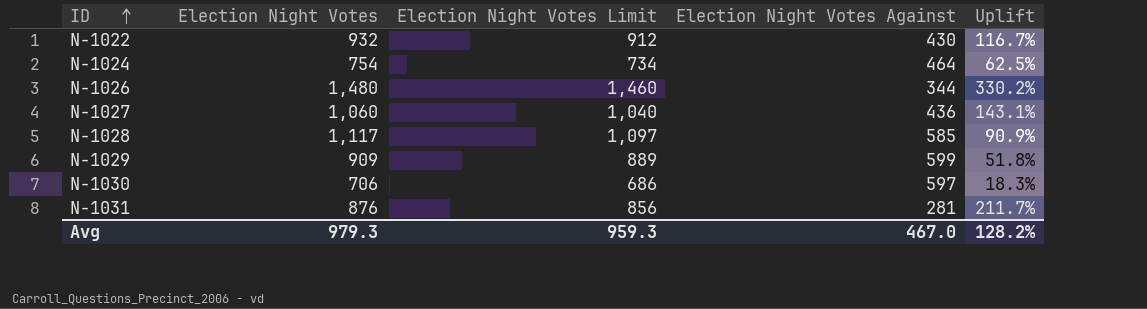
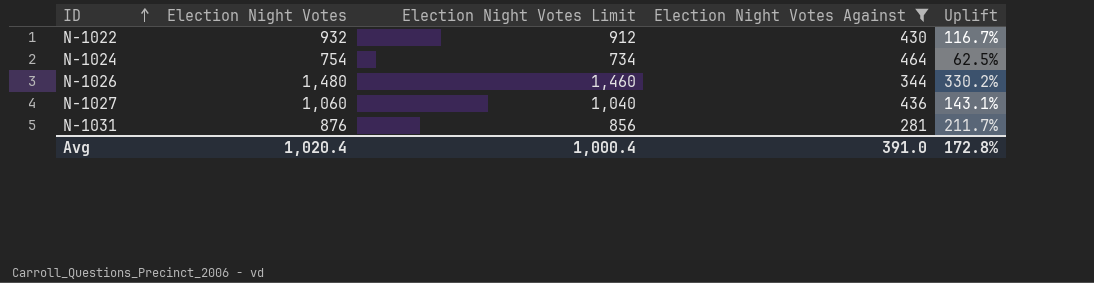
filter: none -> Election Night Votes Against <= 464
Avg | Election Night Votes: 979.3 -> 1,020.4
Avg | Election Night Votes Limit: 959.3 -> 1,000.4
Avg | Election Night Votes Against: 467.0 -> 391.0
Avg | Uplift: 128.2% -> 172.8%

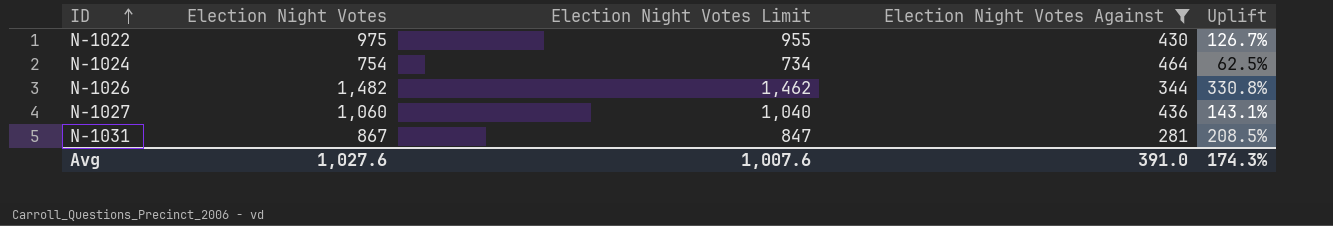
N-1022 | Election Night Votes: 932 -> 975
N-1022 | Election Night Votes Limit: 912 -> 955
N-1022 | Uplift: 116.7% -> 126.7%
N-1026 | Election Night Votes: 1,480 -> 1,482
N-1026 | Election Night Votes Limit: 1,460 -> 1,462
N-1026 | Uplift: 330.2% -> 330.8%
N-1031 | Election Night Votes: 876 -> 867
N-1031 | Election Night Votes Limit: 856 -> 847
N-1031 | Uplift: 211.7% -> 208.5%
Avg | Election Night Votes: 1,020.4 -> 1,027.6
Avg | Election Night Votes Limit: 1,000.4 -> 1,007.6
Avg | Uplift: 172.8% -> 174.3%

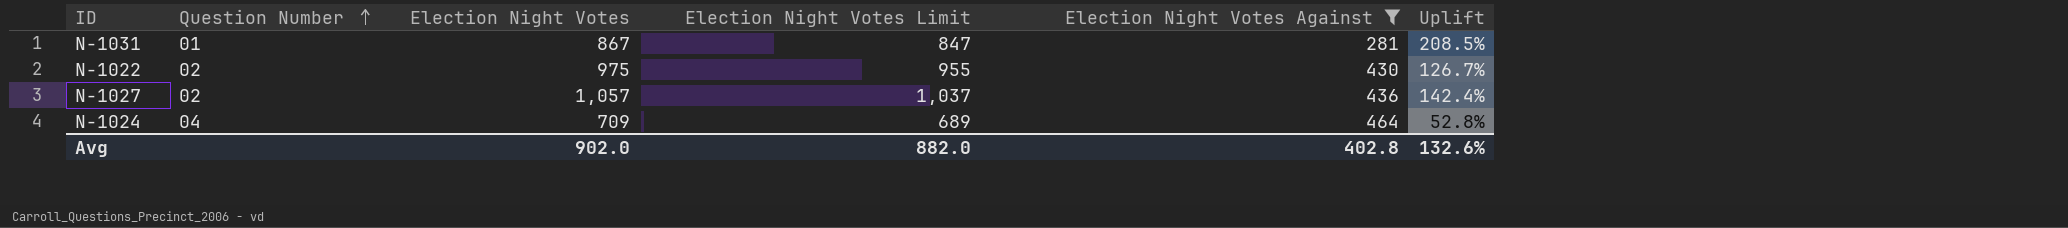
row order: ID ascending -> Question Number ascending
column Question Number | position: none -> 2
row N-1026: 1,482 | 1,462 | 344 | 330.8% -> none
N-1027 | Election Night Votes: 1,060 -> 1,057
N-1027 | Election Night Votes Limit: 1,040 -> 1,037
N-1027 | Uplift: 143.1% -> 142.4%
N-1024 | Election Night Votes: 754 -> 709
N-1024 | Election Night Votes Limit: 734 -> 689
N-1024 | Uplift: 62.5% -> 52.8%
Avg | Election Night Votes: 1,027.6 -> 902.0
Avg | Election Night Votes Limit: 1,007.6 -> 882.0
Avg | Election Night Votes Against: 391.0 -> 402.8
Avg | Uplift: 174.3% -> 132.6%

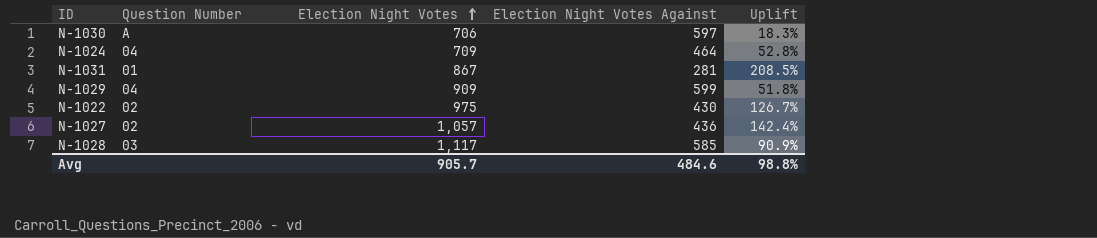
filter: Election Night Votes Against <= 464 -> none
row order: Question Number ascending -> Election Night Votes ascending
column Election Night Votes Limit | formula: [Election Night Votes] - 20 -> none
Avg | Election Night Votes: 902.0 -> 905.7
Avg | Election Night Votes Against: 402.8 -> 484.6
Avg | Uplift: 132.6% -> 98.8%

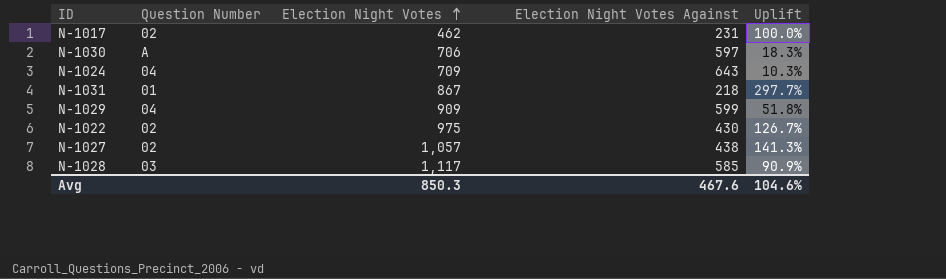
row N-1017: none -> 02 | 462 | 231 | 100.0%
N-1024 | Election Night Votes Against: 464 -> 643
N-1024 | Uplift: 52.8% -> 10.3%
N-1031 | Election Night Votes Against: 281 -> 218
N-1031 | Uplift: 208.5% -> 297.7%
N-1027 | Election Night Votes Against: 436 -> 438
N-1027 | Uplift: 142.4% -> 141.3%
Avg | Election Night Votes: 905.7 -> 850.3
Avg | Election Night Votes Against: 484.6 -> 467.6
Avg | Uplift: 98.8% -> 104.6%

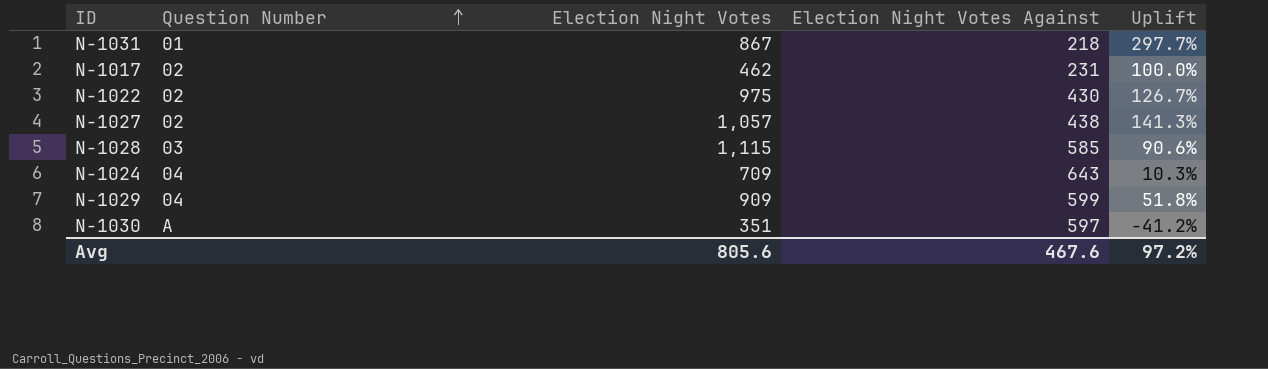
row order: Election Night Votes ascending -> Question Number ascending
N-1028 | Election Night Votes: 1,117 -> 1,115
N-1028 | Uplift: 90.9% -> 90.6%
N-1030 | Election Night Votes: 706 -> 351
N-1030 | Uplift: 18.3% -> -41.2%
Avg | Election Night Votes: 850.3 -> 805.6
Avg | Uplift: 104.6% -> 97.2%

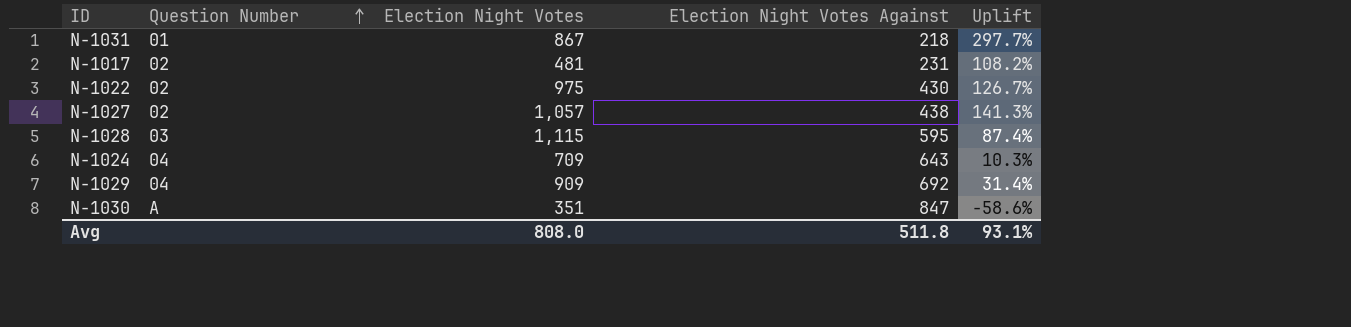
N-1017 | Election Night Votes: 462 -> 481
N-1017 | Uplift: 100.0% -> 108.2%
N-1028 | Election Night Votes Against: 585 -> 595
N-1028 | Uplift: 90.6% -> 87.4%
N-1029 | Election Night Votes Against: 599 -> 692
N-1029 | Uplift: 51.8% -> 31.4%
N-1030 | Election Night Votes Against: 597 -> 847
N-1030 | Uplift: -41.2% -> -58.6%
Avg | Election Night Votes: 805.6 -> 808.0
Avg | Election Night Votes Against: 467.6 -> 511.8
Avg | Uplift: 97.2% -> 93.1%

